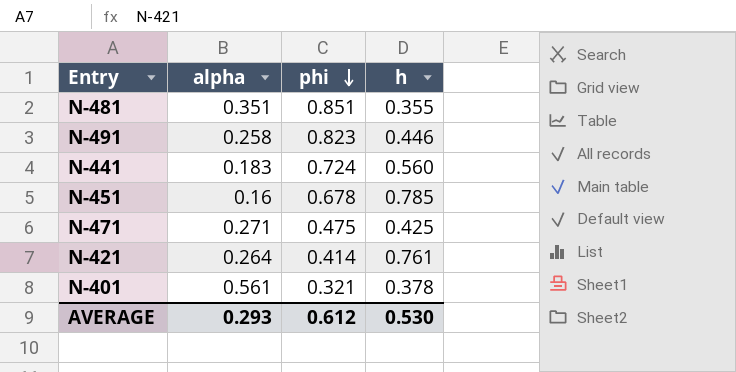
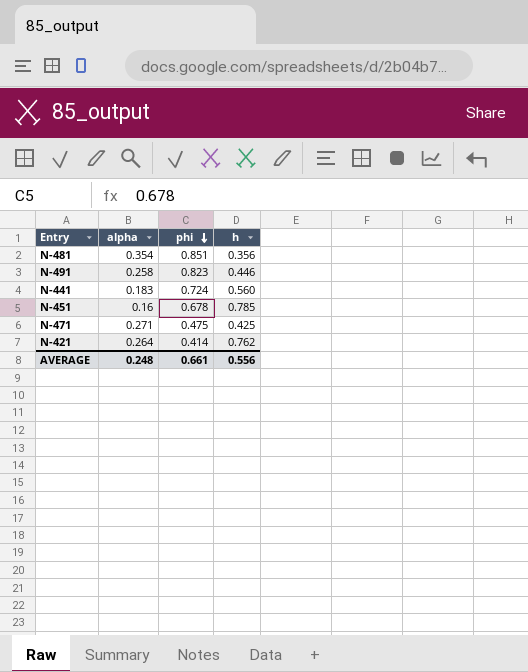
row N-401: 0.561 | 0.321 | 0.378 -> none
N-481 | alpha: 0.351 -> 0.354
N-481 | h: 0.355 -> 0.356
N-421 | h: 0.761 -> 0.762
AVERAGE | alpha: 0.293 -> 0.248
AVERAGE | phi: 0.612 -> 0.661
AVERAGE | h: 0.530 -> 0.556

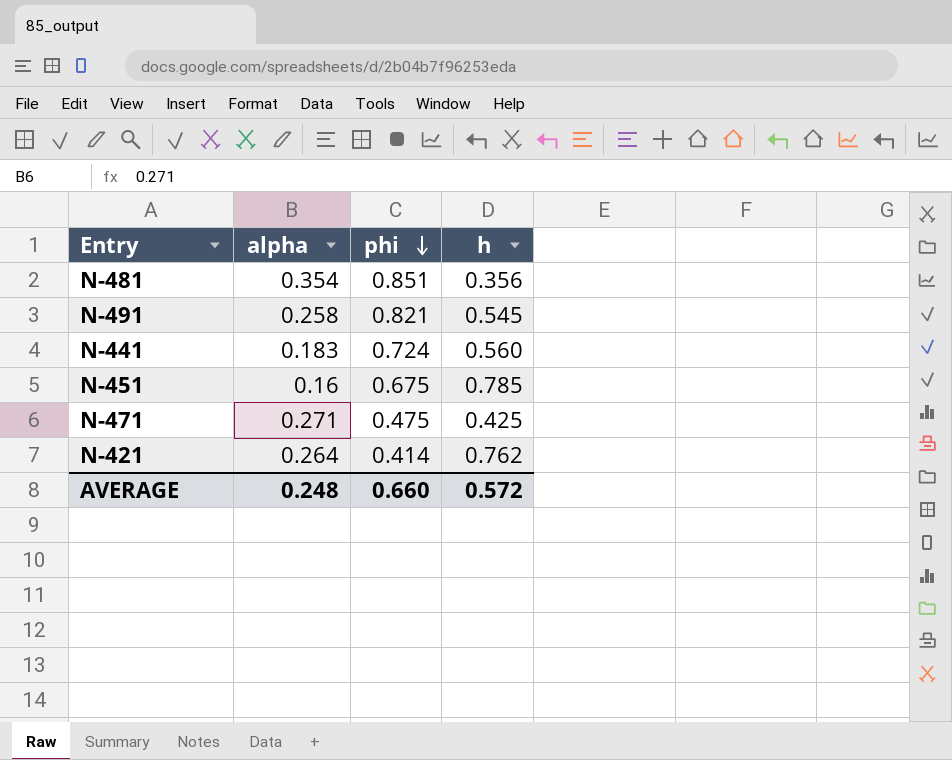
N-491 | phi: 0.823 -> 0.821
N-491 | h: 0.446 -> 0.545
N-451 | phi: 0.678 -> 0.675
AVERAGE | phi: 0.661 -> 0.660
AVERAGE | h: 0.556 -> 0.572

